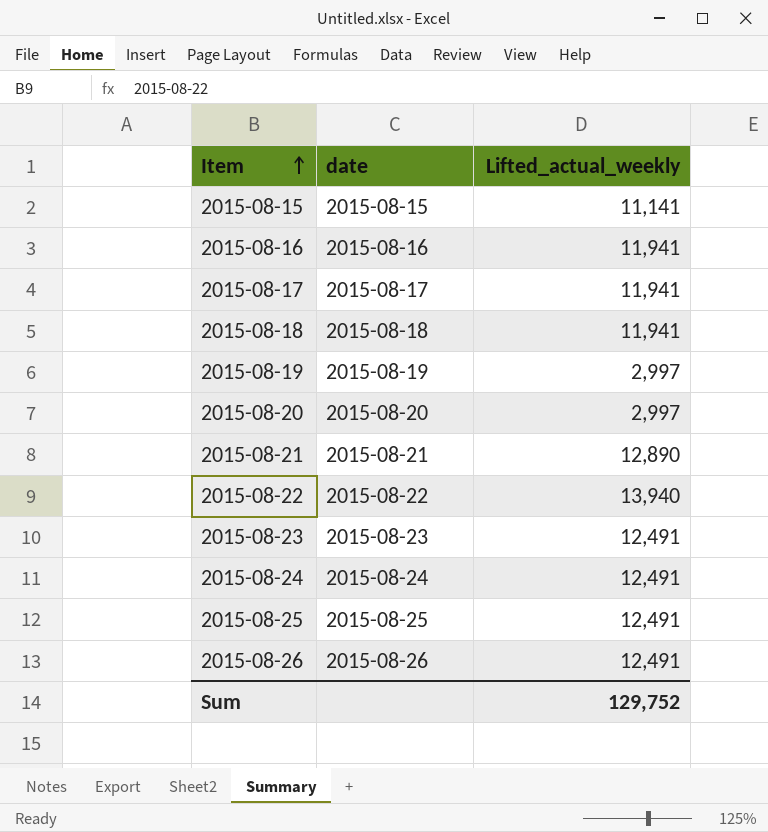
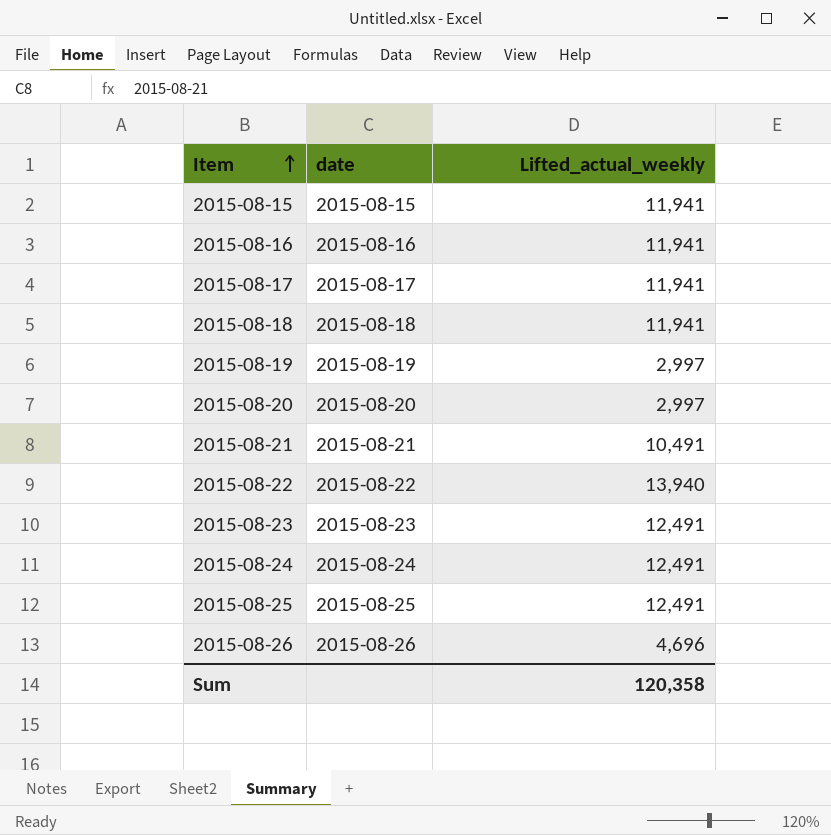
2015-08-15 | Lifted_actual_weekly: 11,141 -> 11,941
2015-08-21 | Lifted_actual_weekly: 12,890 -> 10,491
2015-08-26 | Lifted_actual_weekly: 12,491 -> 4,696
Sum | Lifted_actual_weekly: 129,752 -> 120,358

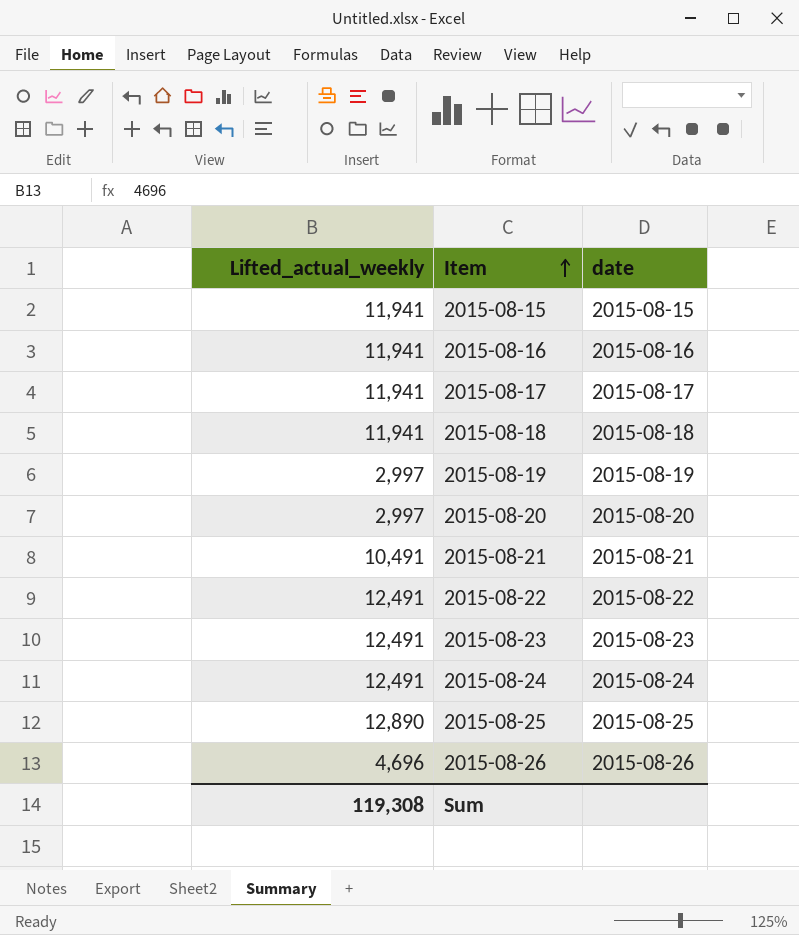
column Lifted_actual_weekly | position: 3 -> 1
2015-08-22 | Lifted_actual_weekly: 13,940 -> 12,491
2015-08-25 | Lifted_actual_weekly: 12,491 -> 12,890
Sum | Lifted_actual_weekly: 120,358 -> 119,308

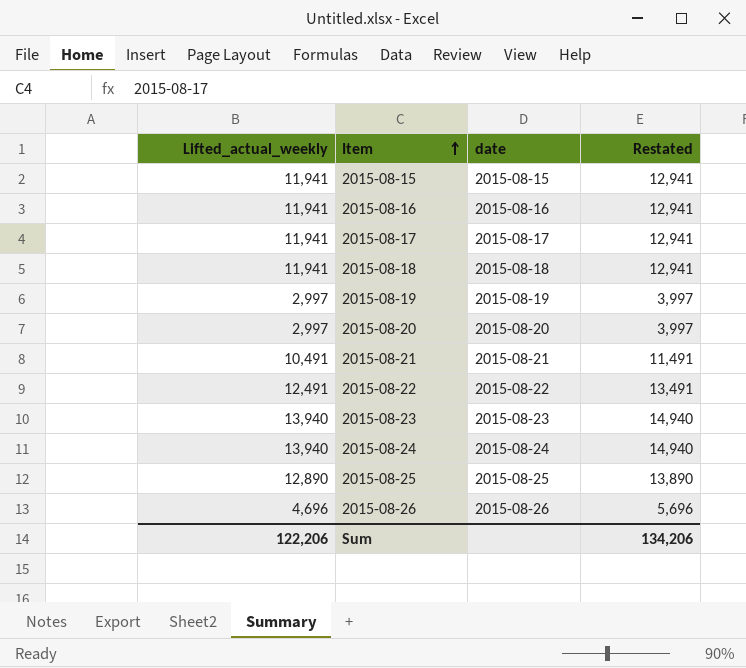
column Restated | formula: none -> [Lifted_actual_weekly] + 1000
2015-08-23 | Lifted_actual_weekly: 12,491 -> 13,940
2015-08-24 | Lifted_actual_weekly: 12,491 -> 13,940
Sum | Lifted_actual_weekly: 119,308 -> 122,206

